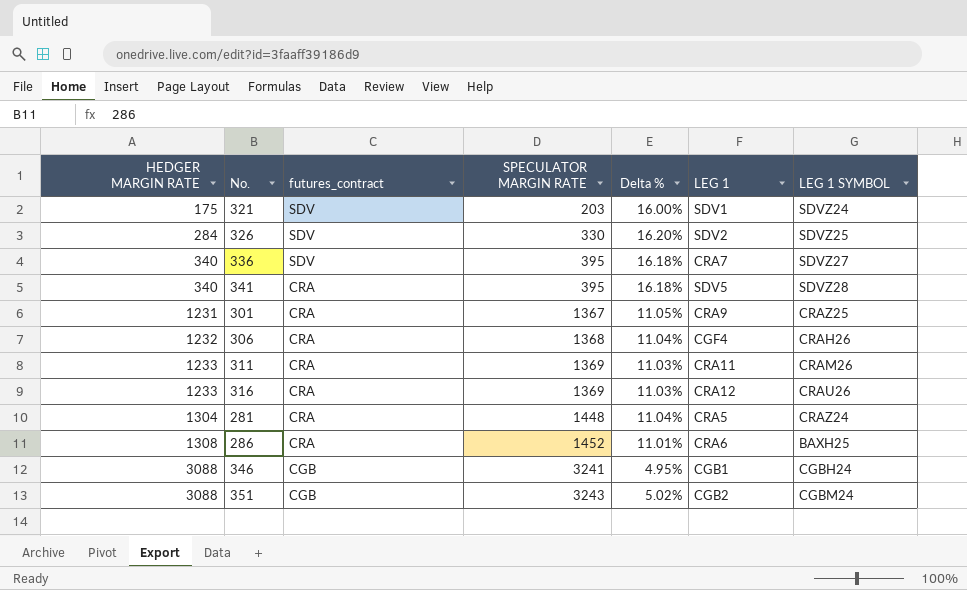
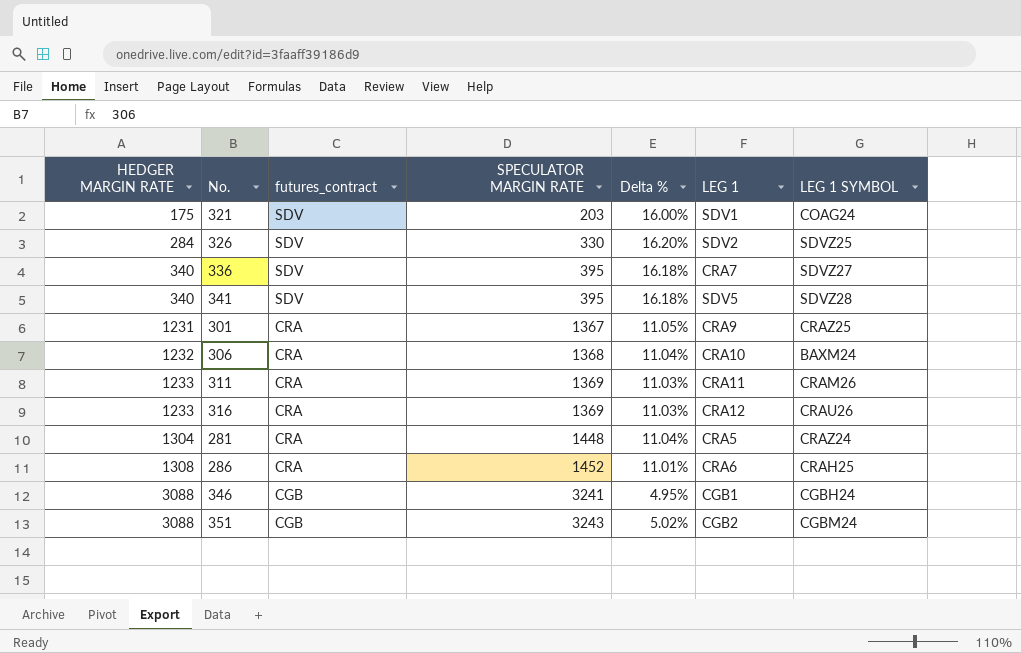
321 | LEG 1 SYMBOL: SDVZ24 -> COAG24
341 | futures_contract: CRA -> SDV
306 | LEG 1: CGF4 -> CRA10
306 | LEG 1 SYMBOL: CRAH26 -> BAXM24
286 | LEG 1 SYMBOL: BAXH25 -> CRAH25

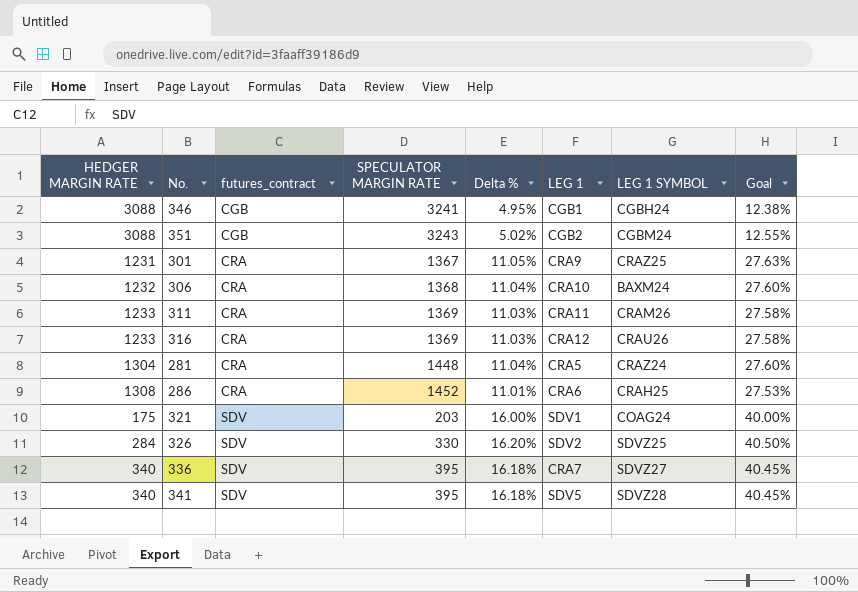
row order: HEDGER MARGIN RATE ascending -> futures_contract ascending
column Goal | formula: none -> [Delta %] * 2.5

